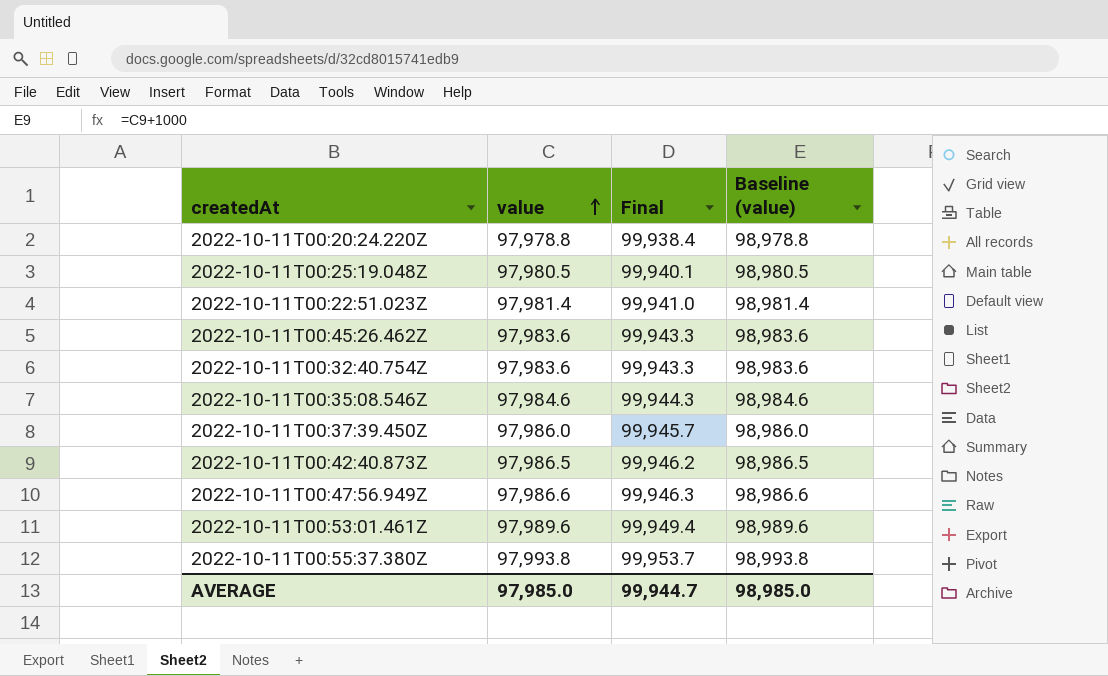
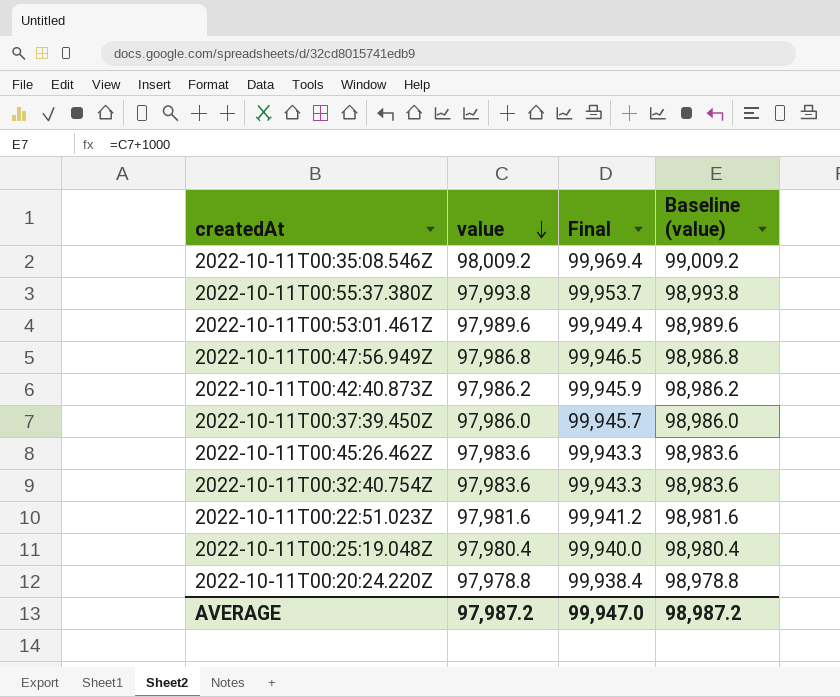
row order: value ascending -> value descending
2022-10-11T00:35:08.546Z | value: 97,984.6 -> 98,009.2
2022-10-11T00:35:08.546Z | Final: 99,944.3 -> 99,969.4
2022-10-11T00:35:08.546Z | Baseline (value): 98,984.6 -> 99,009.2
2022-10-11T00:47:56.949Z | value: 97,986.6 -> 97,986.8
2022-10-11T00:47:56.949Z | Final: 99,946.3 -> 99,946.5
2022-10-11T00:47:56.949Z | Baseline (value): 98,986.6 -> 98,986.8
2022-10-11T00:42:40.873Z | value: 97,986.5 -> 97,986.2
2022-10-11T00:42:40.873Z | Final: 99,946.2 -> 99,945.9
2022-10-11T00:42:40.873Z | Baseline (value): 98,986.5 -> 98,986.2
2022-10-11T00:22:51.023Z | value: 97,981.4 -> 97,981.6
2022-10-11T00:22:51.023Z | Final: 99,941.0 -> 99,941.2
2022-10-11T00:22:51.023Z | Baseline (value): 98,981.4 -> 98,981.6
2022-10-11T00:25:19.048Z | value: 97,980.5 -> 97,980.4
2022-10-11T00:25:19.048Z | Final: 99,940.1 -> 99,940.0
2022-10-11T00:25:19.048Z | Baseline (value): 98,980.5 -> 98,980.4
AVERAGE | value: 97,985.0 -> 97,987.2
AVERAGE | Final: 99,944.7 -> 99,947.0
AVERAGE | Baseline (value): 98,985.0 -> 98,987.2

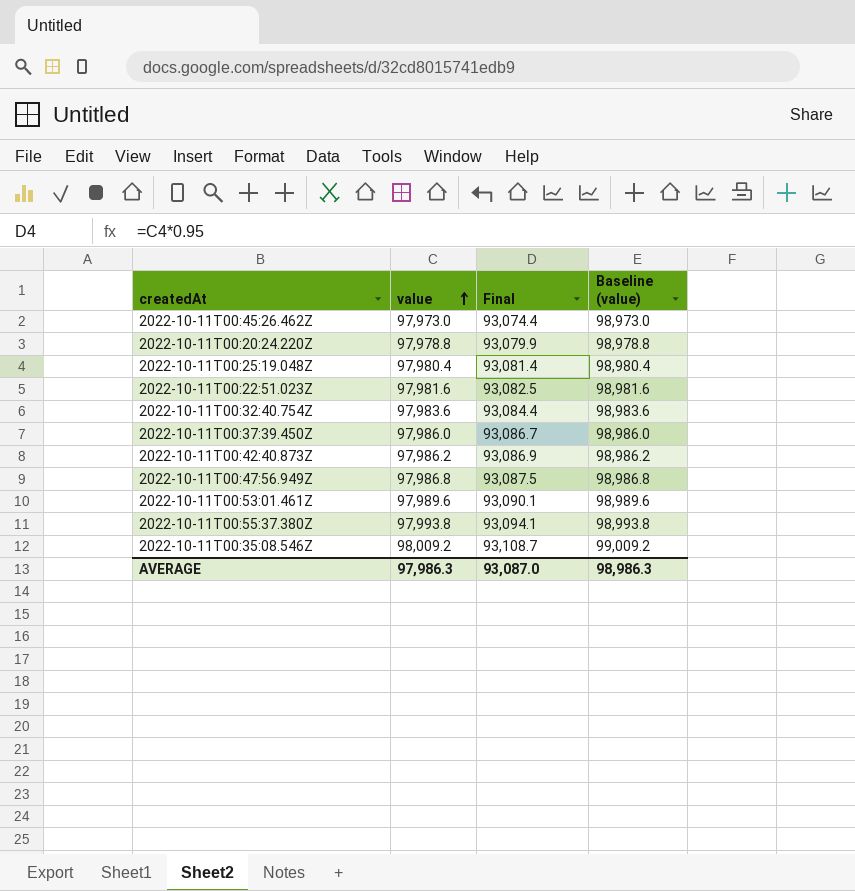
row order: value descending -> value ascending
column Final | formula: [value] * 1.02 -> [value] * 0.95
2022-10-11T00:45:26.462Z | value: 97,983.6 -> 97,973.0
2022-10-11T00:45:26.462Z | Baseline (value): 98,983.6 -> 98,973.0
AVERAGE | value: 97,987.2 -> 97,986.3
AVERAGE | Final: 99,947.0 -> 93,087.0
AVERAGE | Baseline (value): 98,987.2 -> 98,986.3

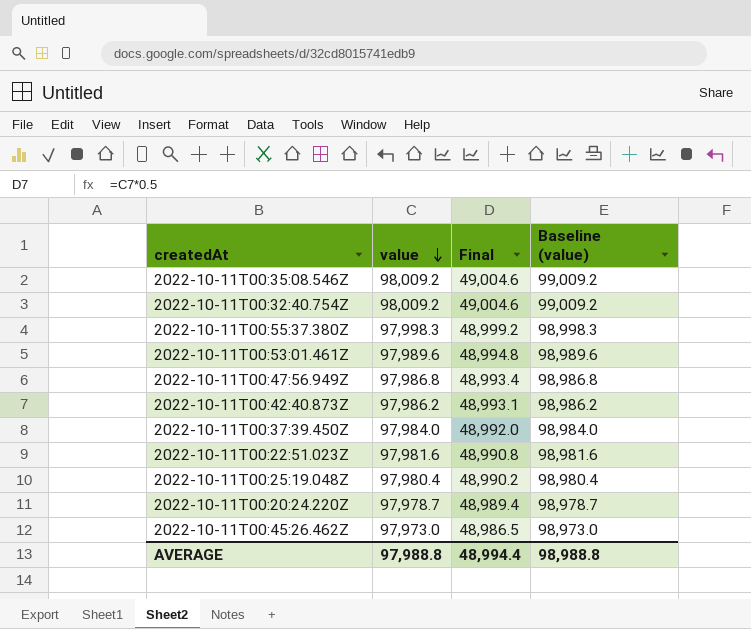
row order: value ascending -> value descending
column Final | formula: [value] * 0.95 -> [value] * 0.5
2022-10-11T00:32:40.754Z | value: 97,983.6 -> 98,009.2
2022-10-11T00:32:40.754Z | Baseline (value): 98,983.6 -> 99,009.2
2022-10-11T00:55:37.380Z | value: 97,993.8 -> 97,998.3
2022-10-11T00:55:37.380Z | Baseline (value): 98,993.8 -> 98,998.3
2022-10-11T00:37:39.450Z | value: 97,986.0 -> 97,984.0
2022-10-11T00:37:39.450Z | Baseline (value): 98,986.0 -> 98,984.0
2022-10-11T00:20:24.220Z | value: 97,978.8 -> 97,978.7
2022-10-11T00:20:24.220Z | Baseline (value): 98,978.8 -> 98,978.7
AVERAGE | value: 97,986.3 -> 97,988.8
AVERAGE | Final: 93,087.0 -> 48,994.4
AVERAGE | Baseline (value): 98,986.3 -> 98,988.8

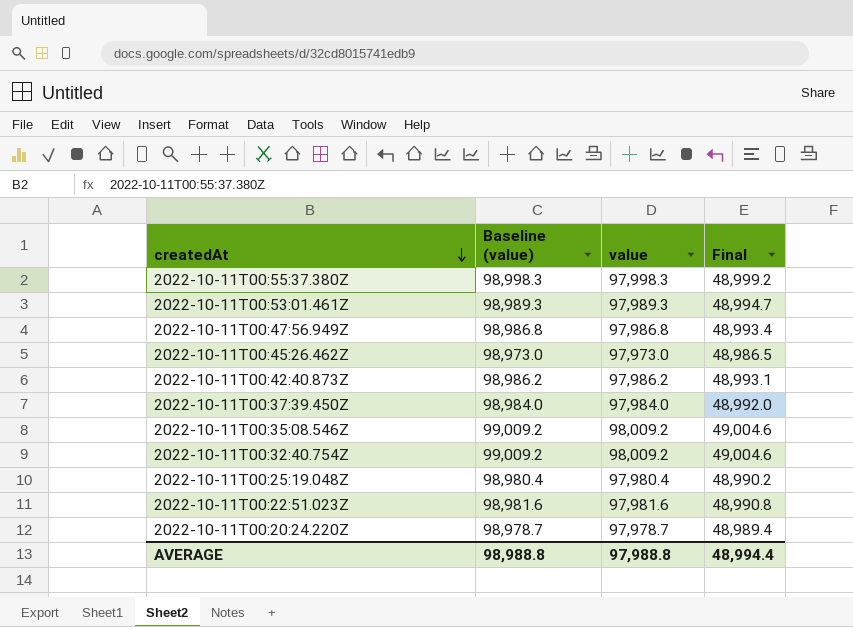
row order: value descending -> createdAt descending
column Baseline (value) | position: 4 -> 2
2022-10-11T00:53:01.461Z | Baseline (value): 98,989.6 -> 98,989.3
2022-10-11T00:53:01.461Z | value: 97,989.6 -> 97,989.3
2022-10-11T00:53:01.461Z | Final: 48,994.8 -> 48,994.7

